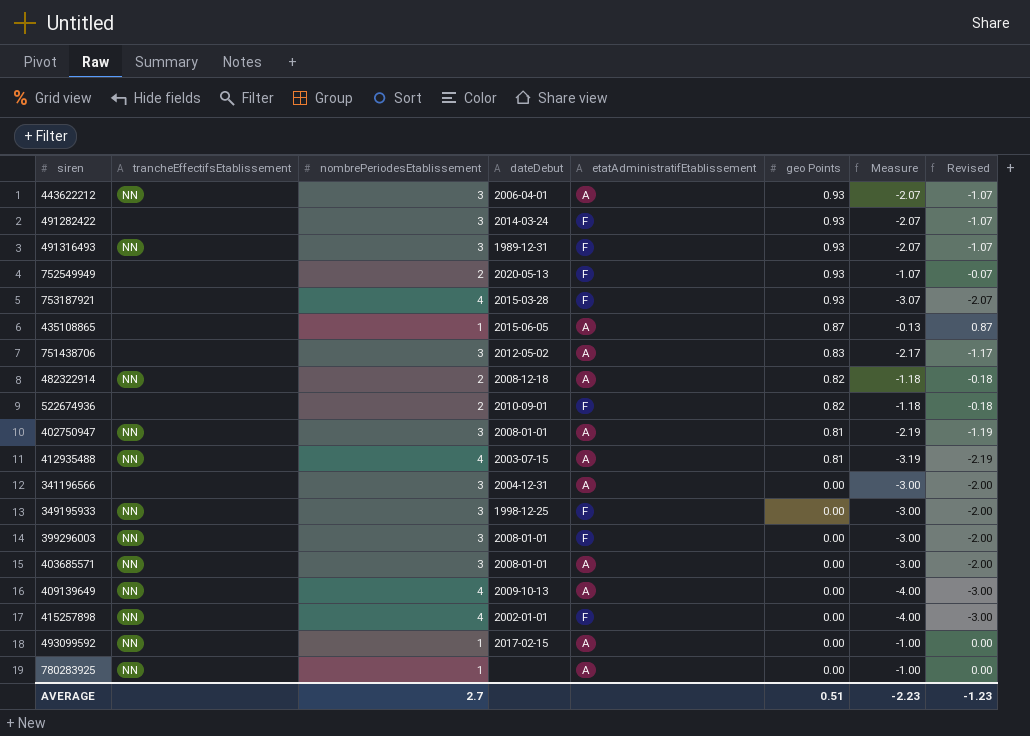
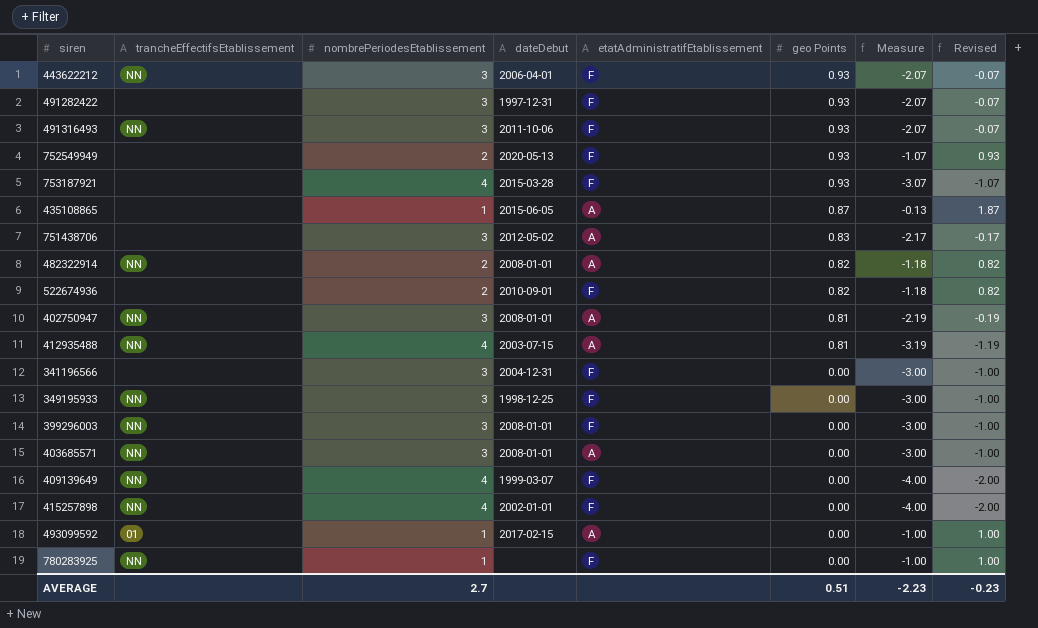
column Revised | formula: [Measure] + 1 -> [Measure] + 2
443622212 | etatAdministratifEtablissement: A -> F
491282422 | dateDebut: 2014-03-24 -> 1997-12-31
491316493 | dateDebut: 1989-12-31 -> 2011-10-06
482322914 | dateDebut: 2008-12-18 -> 2008-01-01
341196566 | etatAdministratifEtablissement: A -> F
409139649 | dateDebut: 2009-10-13 -> 1999-03-07
409139649 | etatAdministratifEtablissement: A -> F
493099592 | trancheEffectifsEtablissement: NN -> 01
780283925 | etatAdministratifEtablissement: A -> F
AVERAGE | Revised: -1.23 -> -0.23

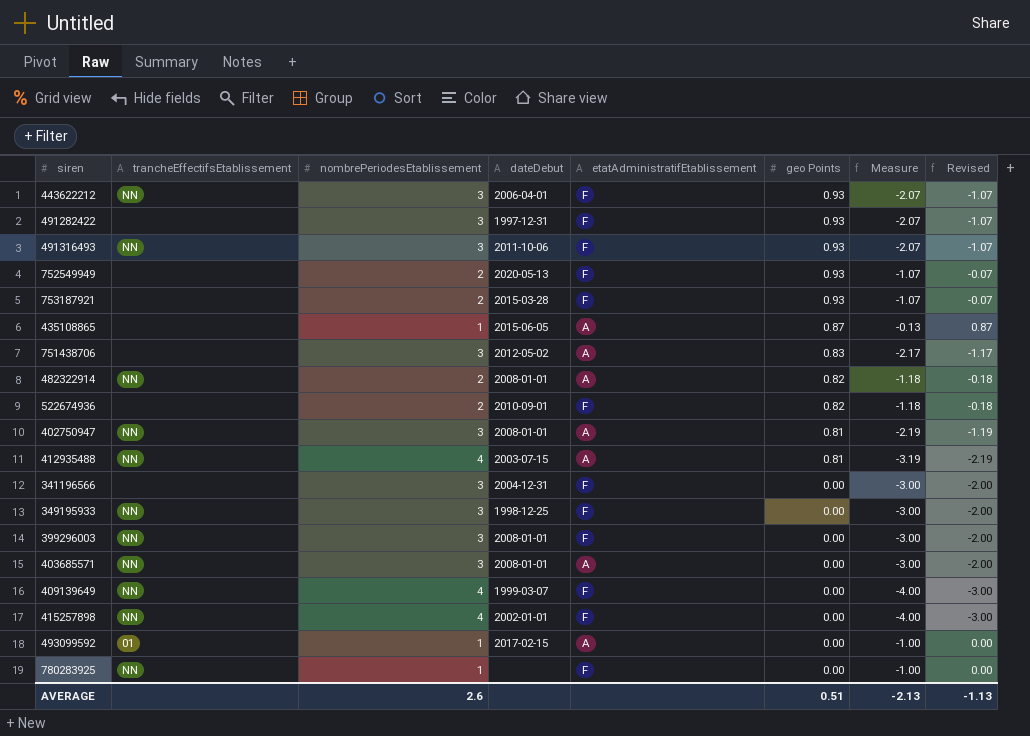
column Revised | formula: [Measure] + 2 -> [Measure] + 1
753187921 | nombrePeriodesEtablissement: 4 -> 2
753187921 | Measure: -3.07 -> -1.07
AVERAGE | nombrePeriodesEtablissement: 2.7 -> 2.6
AVERAGE | Measure: -2.23 -> -2.13
AVERAGE | Revised: -0.23 -> -1.13

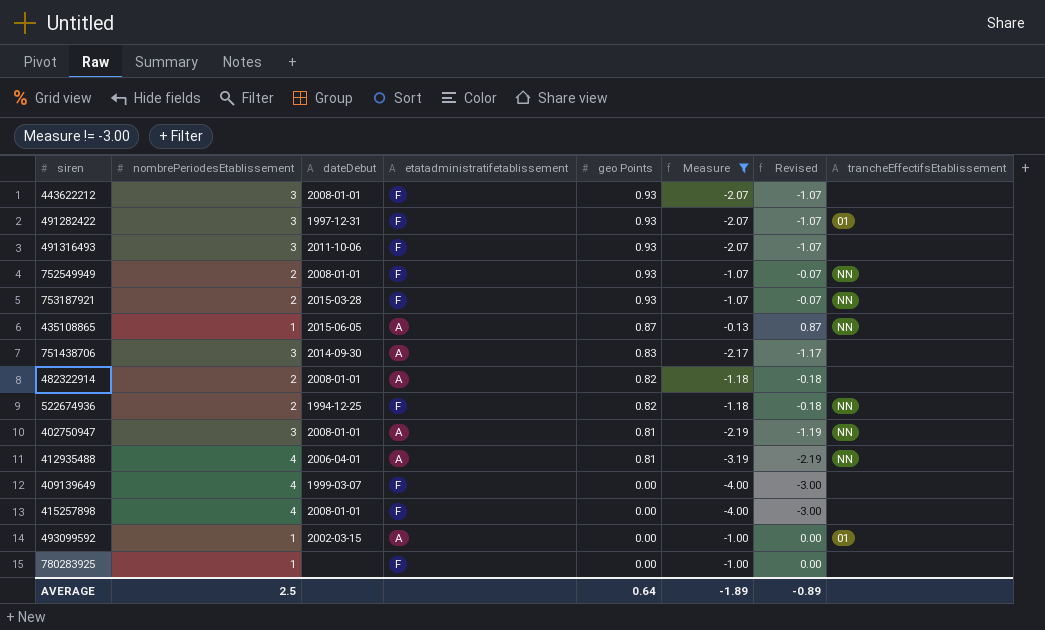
filter: none -> Measure != -3.00
column name: etatAdministratifEtablissement -> etatadministratifetablissement
column trancheEffectifsEtablissement | position: 2 -> 8
443622212 | dateDebut: 2006-04-01 -> 2008-01-01
443622212 | trancheEffectifsEtablissement: NN -> none
491282422 | trancheEffectifsEtablissement: none -> 01
491316493 | trancheEffectifsEtablissement: NN -> none
752549949 | dateDebut: 2020-05-13 -> 2008-01-01
752549949 | trancheEffectifsEtablissement: none -> NN
753187921 | trancheEffectifsEtablissement: none -> NN
435108865 | trancheEffectifsEtablissement: none -> NN
751438706 | dateDebut: 2012-05-02 -> 2014-09-30
482322914 | trancheEffectifsEtablissement: NN -> none
522674936 | dateDebut: 2010-09-01 -> 1994-12-25
522674936 | trancheEffectifsEtablissement: none -> NN
412935488 | dateDebut: 2003-07-15 -> 2006-04-01
409139649 | trancheEffectifsEtablissement: NN -> none
415257898 | dateDebut: 2002-01-01 -> 2008-01-01
415257898 | trancheEffectifsEtablissement: NN -> none
493099592 | dateDebut: 2017-02-15 -> 2002-03-15
780283925 | trancheEffectifsEtablissement: NN -> none
AVERAGE | nombrePeriodesEtablissement: 2.6 -> 2.5
AVERAGE | geo Points: 0.51 -> 0.64
AVERAGE | Measure: -2.13 -> -1.89
AVERAGE | Revised: -1.13 -> -0.89

